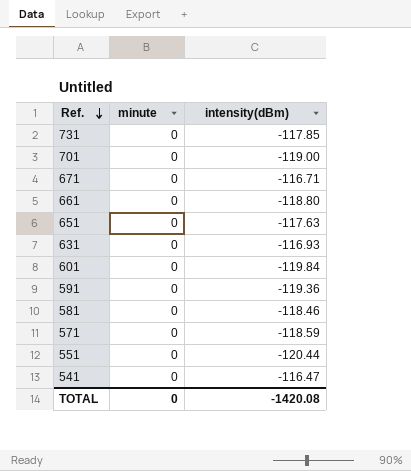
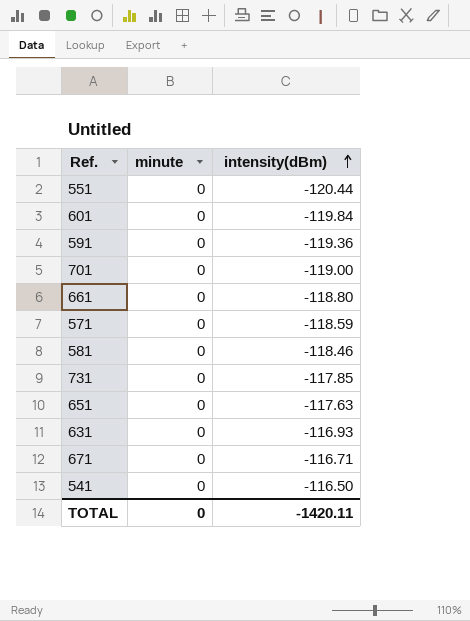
row order: Ref. descending -> intensity(dBm) ascending
541 | intensity(dBm): -116.47 -> -116.50
TOTAL | intensity(dBm): -1420.08 -> -1420.11

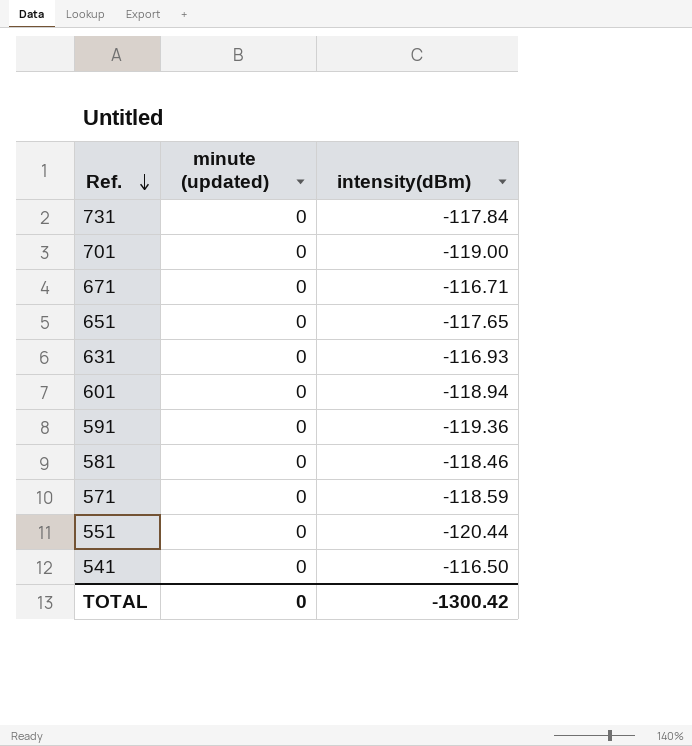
row order: intensity(dBm) ascending -> Ref. descending
column name: minute -> minute (updated)
row 661: 0 | -118.80 -> none
731 | intensity(dBm): -117.85 -> -117.84
651 | intensity(dBm): -117.63 -> -117.65
601 | intensity(dBm): -119.84 -> -118.94
TOTAL | intensity(dBm): -1420.11 -> -1300.42

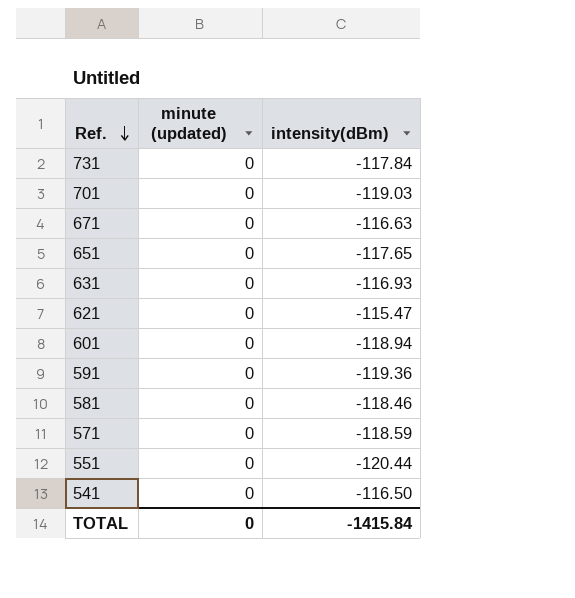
701 | intensity(dBm): -119.00 -> -119.03
671 | intensity(dBm): -116.71 -> -116.63
row 621: none -> 0 | -115.47
TOTAL | intensity(dBm): -1300.42 -> -1415.84

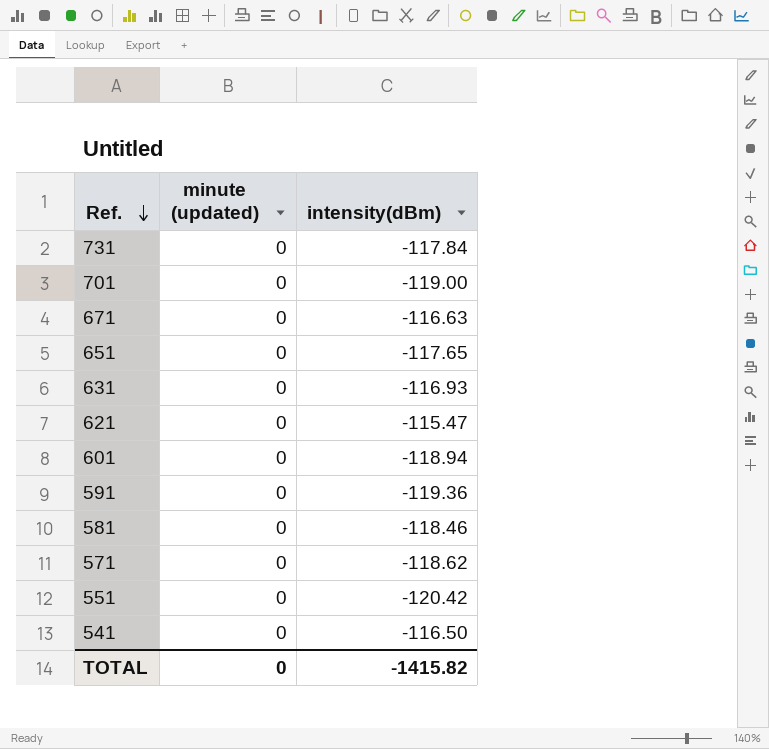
701 | intensity(dBm): -119.03 -> -119.00
571 | intensity(dBm): -118.59 -> -118.62
551 | intensity(dBm): -120.44 -> -120.42
TOTAL | intensity(dBm): -1415.84 -> -1415.82

